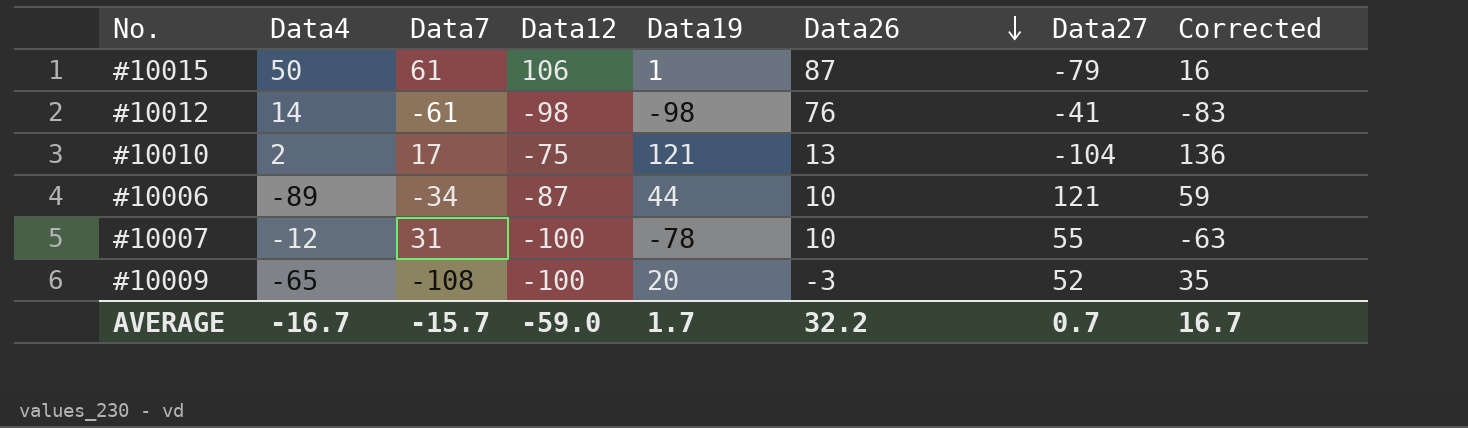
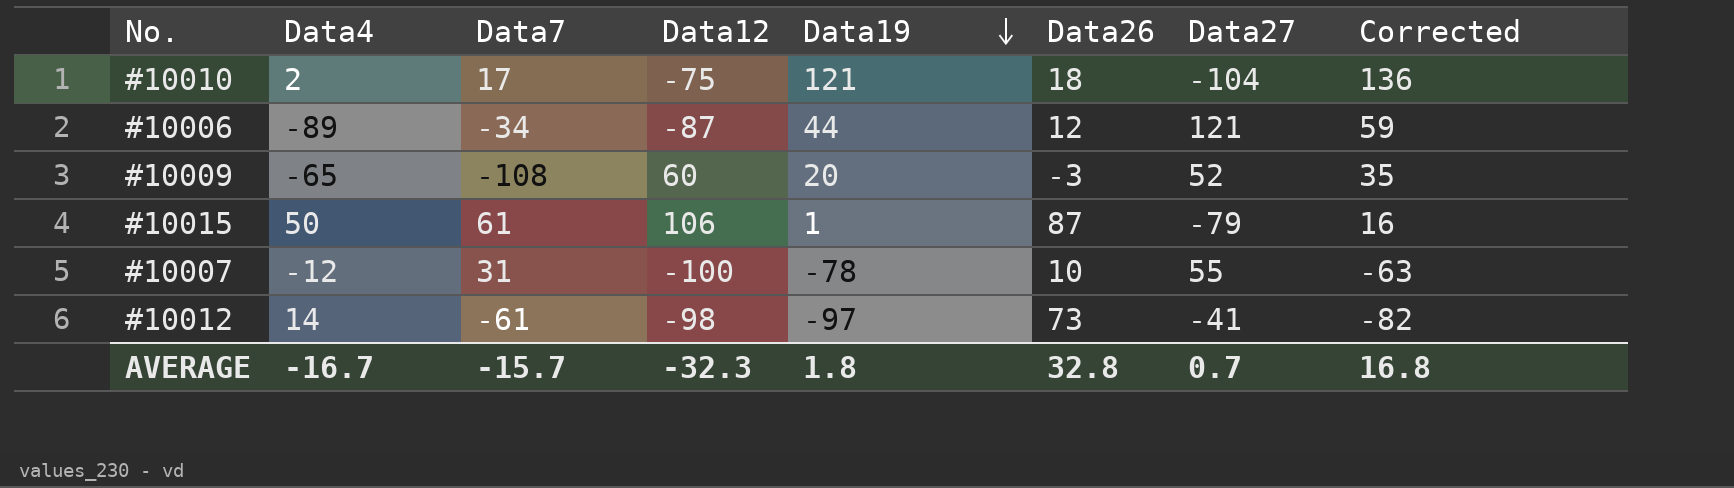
row order: Data26 descending -> Data19 descending
#10010 | Data26: 13 -> 18
#10006 | Data26: 10 -> 12
#10009 | Data12: -100 -> 60
#10012 | Data19: -98 -> -97
#10012 | Data26: 76 -> 73
#10012 | Corrected: -83 -> -82
AVERAGE | Data12: -59.0 -> -32.3
AVERAGE | Data19: 1.7 -> 1.8
AVERAGE | Data26: 32.2 -> 32.8
AVERAGE | Corrected: 16.7 -> 16.8

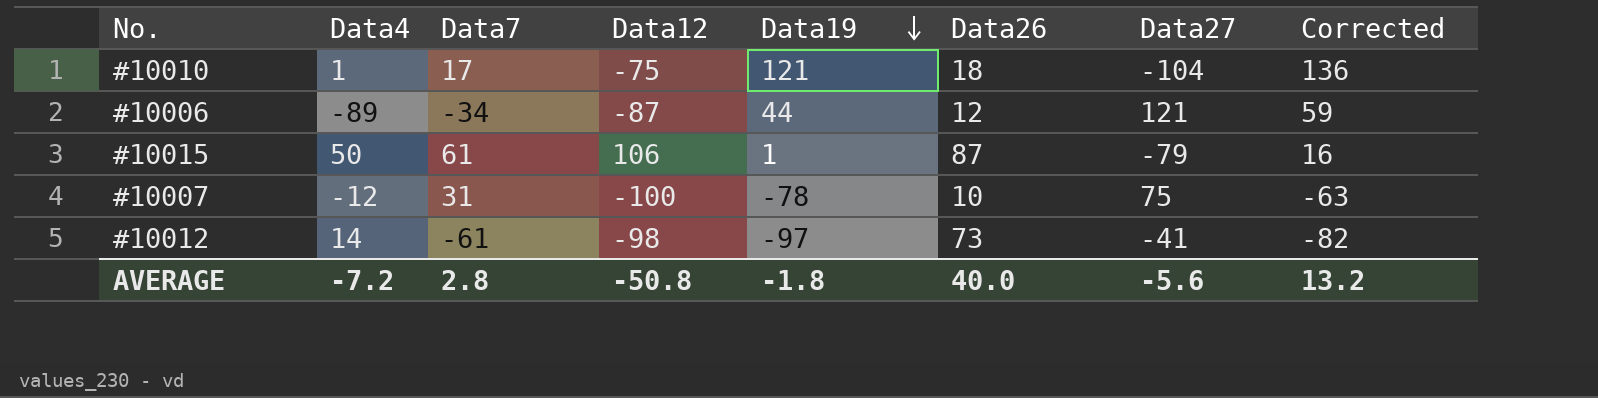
row #10009: -65 | -108 | 60 | 20 | -3 | 52 | 35 -> none
#10010 | Data4: 2 -> 1
#10007 | Data27: 55 -> 75
AVERAGE | Data4: -16.7 -> -7.2
AVERAGE | Data7: -15.7 -> 2.8
AVERAGE | Data12: -32.3 -> -50.8
AVERAGE | Data19: 1.8 -> -1.8
AVERAGE | Data26: 32.8 -> 40.0
AVERAGE | Data27: 0.7 -> -5.6
AVERAGE | Corrected: 16.8 -> 13.2

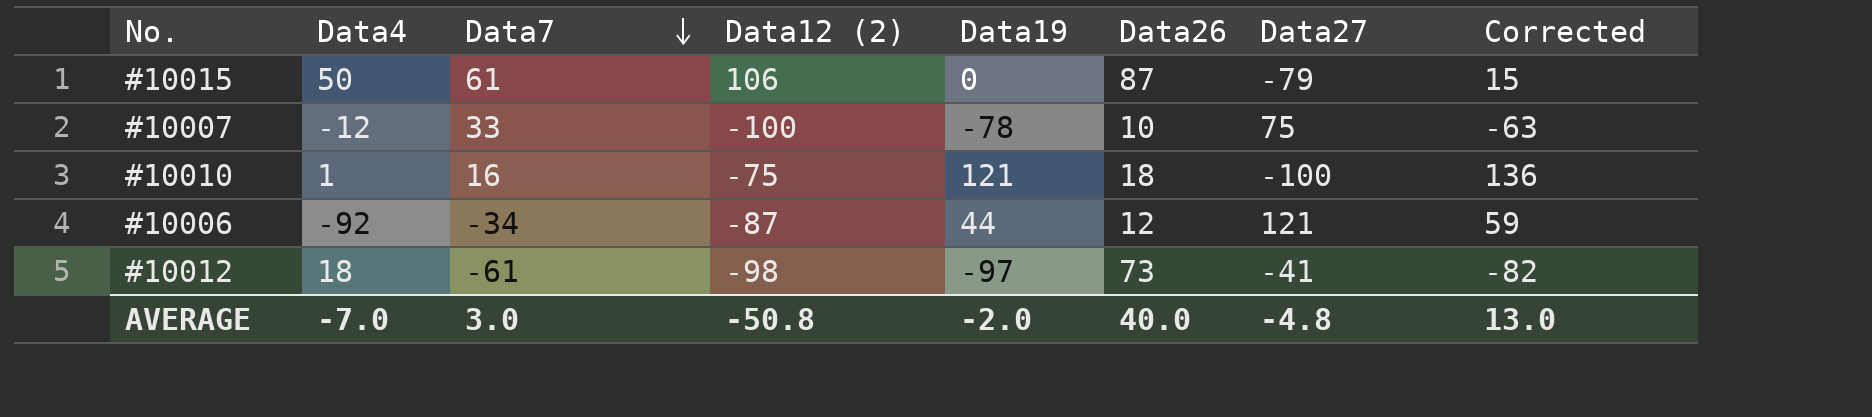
row order: Data19 descending -> Data7 descending
column name: Data12 -> Data12 (2)
#10015 | Data19: 1 -> 0
#10015 | Corrected: 16 -> 15
#10007 | Data7: 31 -> 33
#10010 | Data7: 17 -> 16
#10010 | Data27: -104 -> -100
#10006 | Data4: -89 -> -92
#10012 | Data4: 14 -> 18
AVERAGE | Data4: -7.2 -> -7.0
AVERAGE | Data7: 2.8 -> 3.0
AVERAGE | Data19: -1.8 -> -2.0
AVERAGE | Data27: -5.6 -> -4.8
AVERAGE | Corrected: 13.2 -> 13.0

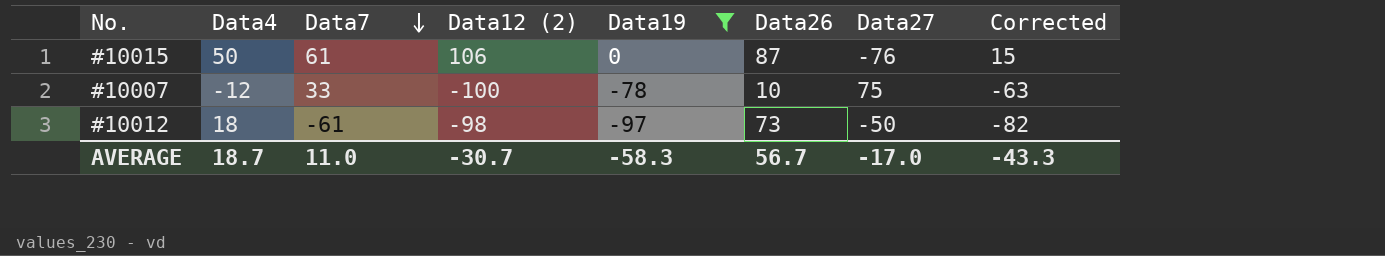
filter: none -> Data19 <= 0
#10015 | Data27: -79 -> -76
#10012 | Data27: -41 -> -50
AVERAGE | Data4: -7.0 -> 18.7
AVERAGE | Data7: 3.0 -> 11.0
AVERAGE | Data12 (2): -50.8 -> -30.7
AVERAGE | Data19: -2.0 -> -58.3
AVERAGE | Data26: 40.0 -> 56.7
AVERAGE | Data27: -4.8 -> -17.0
AVERAGE | Corrected: 13.0 -> -43.3

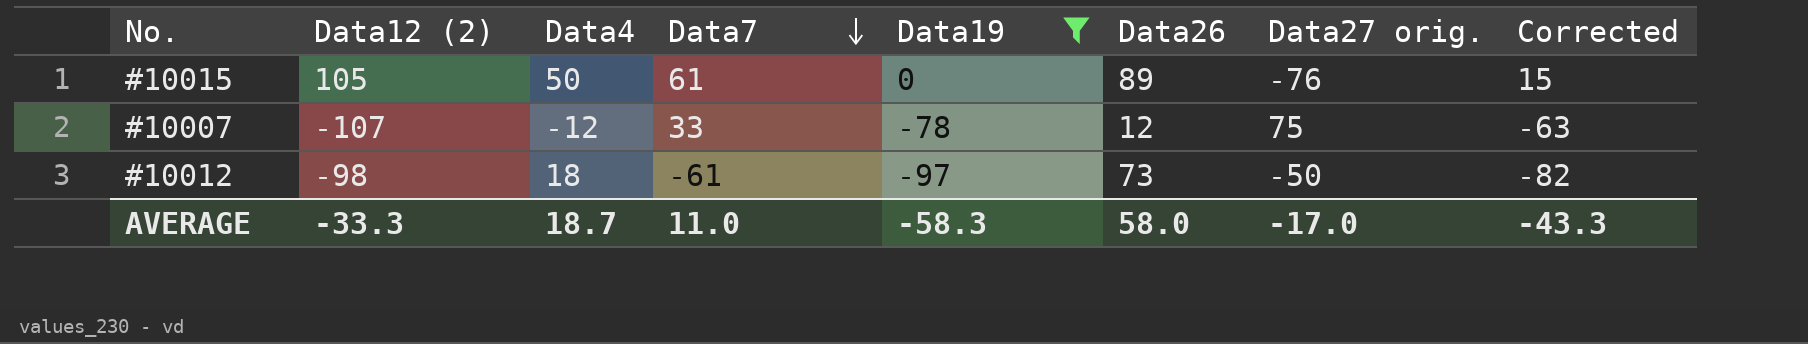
column Data12 (2) | position: 4 -> 2
column name: Data27 -> Data27 orig.
#10015 | Data12 (2): 106 -> 105
#10015 | Data26: 87 -> 89
#10007 | Data12 (2): -100 -> -107
#10007 | Data26: 10 -> 12
AVERAGE | Data12 (2): -30.7 -> -33.3
AVERAGE | Data26: 56.7 -> 58.0

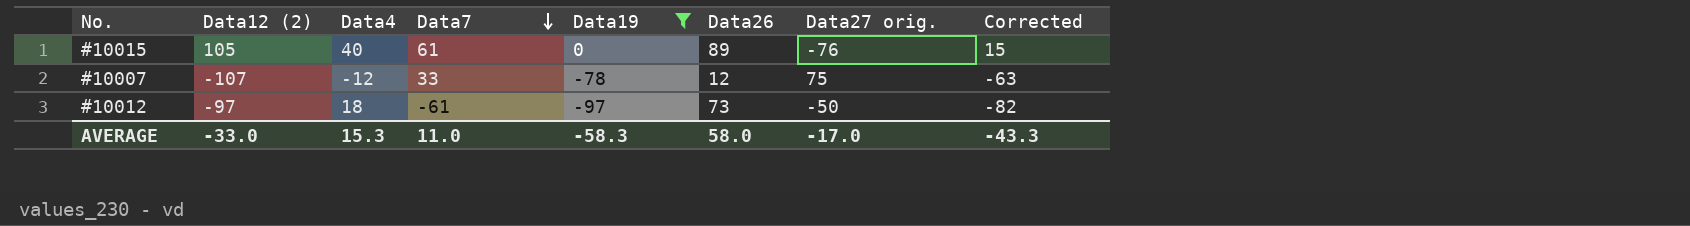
#10015 | Data4: 50 -> 40
#10012 | Data12 (2): -98 -> -97
AVERAGE | Data12 (2): -33.3 -> -33.0
AVERAGE | Data4: 18.7 -> 15.3

